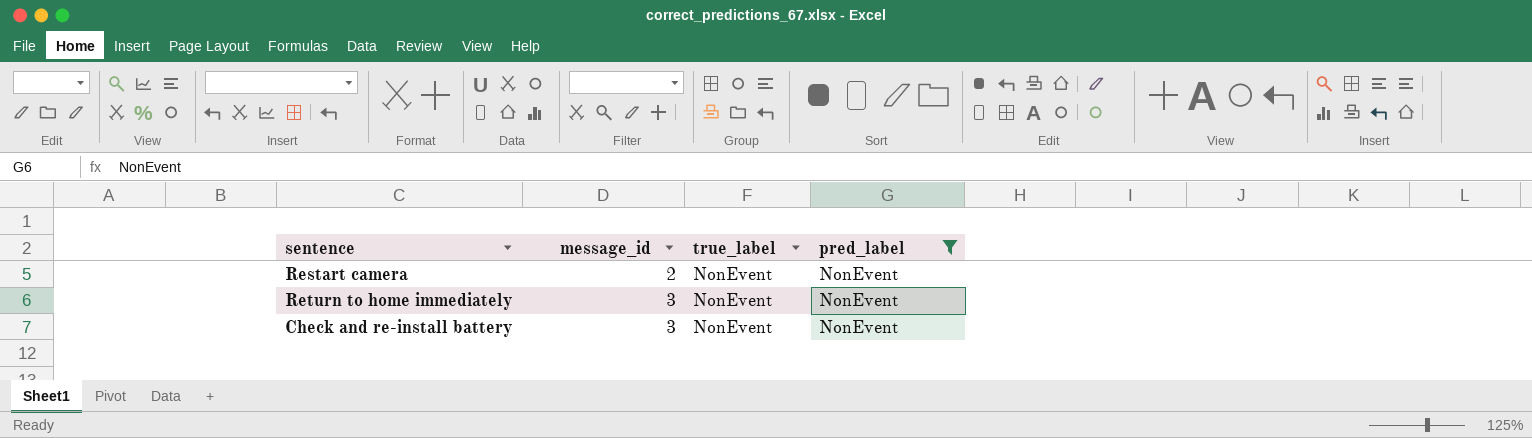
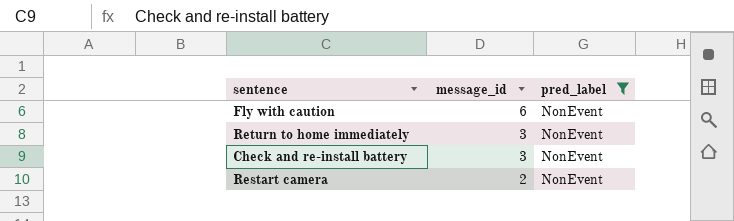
row order: message_id ascending -> message_id descending
column true_label | position: 3 -> none
row Fly with caution: none -> 6 | NonEvent

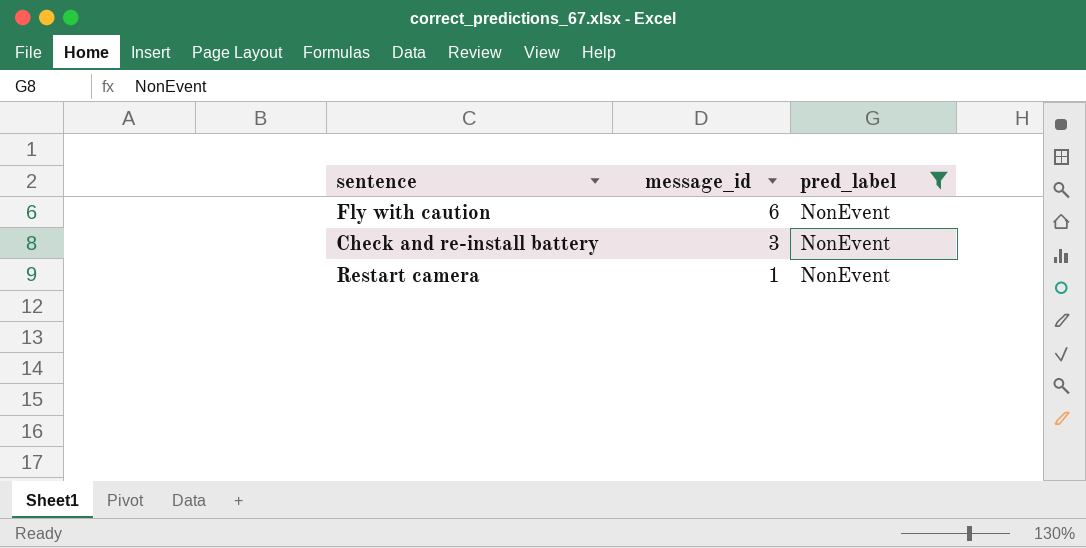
row Return to home immediately: 3 | NonEvent -> none
Restart camera | message_id: 2 -> 1

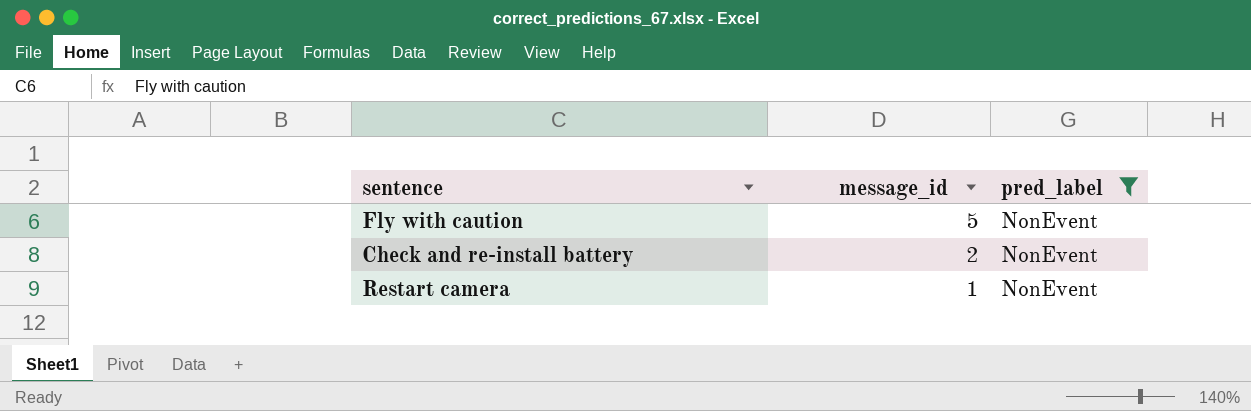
Fly with caution | message_id: 6 -> 5
Check and re-install battery | message_id: 3 -> 2

